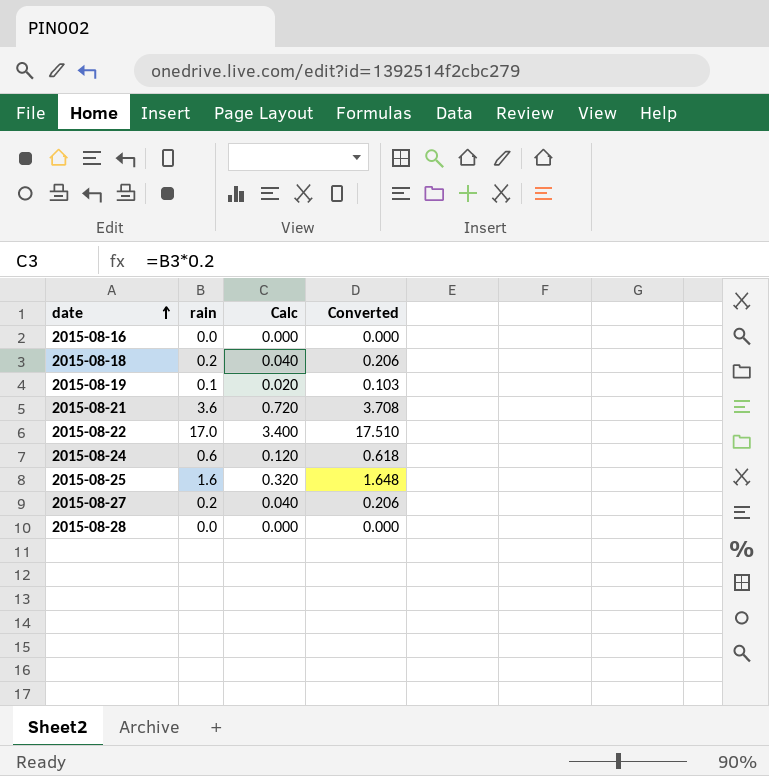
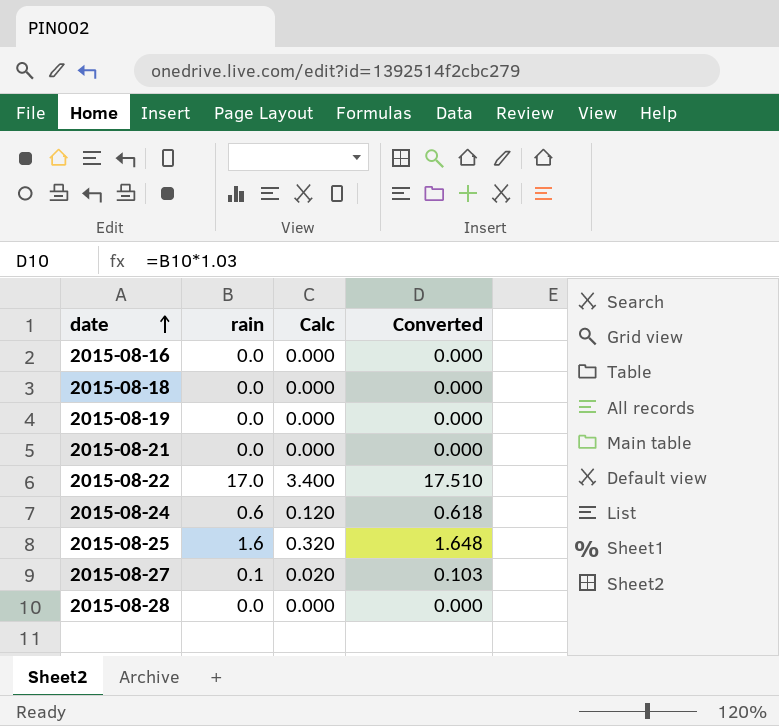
2015-08-18 | rain: 0.2 -> 0.0
2015-08-18 | Calc: 0.040 -> 0.000
2015-08-18 | Converted: 0.206 -> 0.000
2015-08-19 | rain: 0.1 -> 0.0
2015-08-19 | Calc: 0.020 -> 0.000
2015-08-19 | Converted: 0.103 -> 0.000
2015-08-21 | rain: 3.6 -> 0.0
2015-08-21 | Calc: 0.720 -> 0.000
2015-08-21 | Converted: 3.708 -> 0.000
2015-08-27 | rain: 0.2 -> 0.1
2015-08-27 | Calc: 0.040 -> 0.020
2015-08-27 | Converted: 0.206 -> 0.103

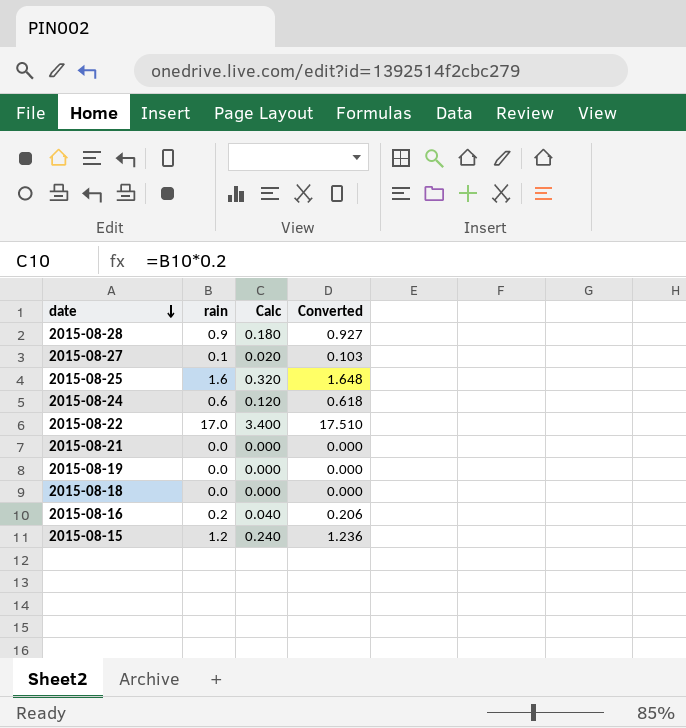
row order: date ascending -> date descending
2015-08-28 | rain: 0.0 -> 0.9
2015-08-28 | Calc: 0.000 -> 0.180
2015-08-28 | Converted: 0.000 -> 0.927
2015-08-16 | rain: 0.0 -> 0.2
2015-08-16 | Calc: 0.000 -> 0.040
2015-08-16 | Converted: 0.000 -> 0.206
row 2015-08-15: none -> 1.2 | 0.240 | 1.236

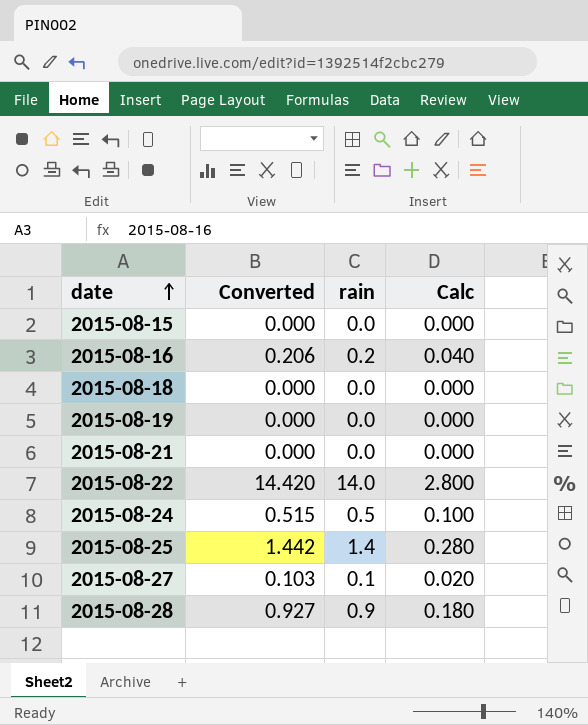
row order: date descending -> date ascending
column Converted | position: 4 -> 2
2015-08-15 | Converted: 1.236 -> 0.000
2015-08-15 | rain: 1.2 -> 0.0
2015-08-15 | Calc: 0.240 -> 0.000
2015-08-22 | Converted: 17.510 -> 14.420
2015-08-22 | rain: 17.0 -> 14.0
2015-08-22 | Calc: 3.400 -> 2.800
2015-08-24 | Converted: 0.618 -> 0.515
2015-08-24 | rain: 0.6 -> 0.5
2015-08-24 | Calc: 0.120 -> 0.100
2015-08-25 | Converted: 1.648 -> 1.442
2015-08-25 | rain: 1.6 -> 1.4
2015-08-25 | Calc: 0.320 -> 0.280

